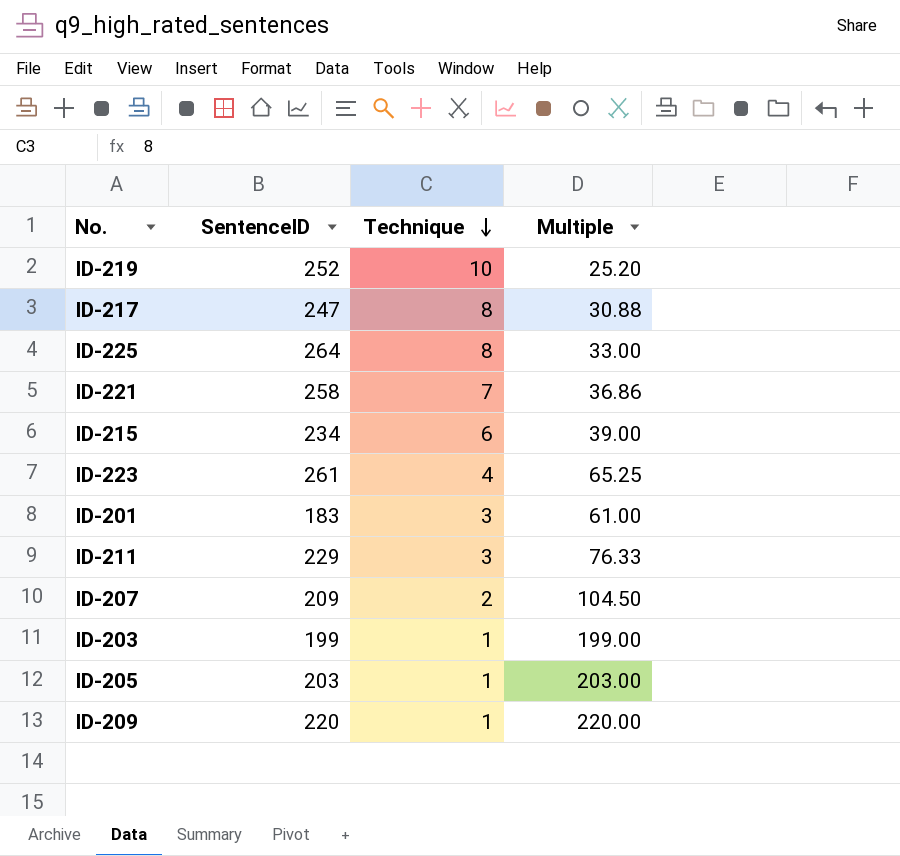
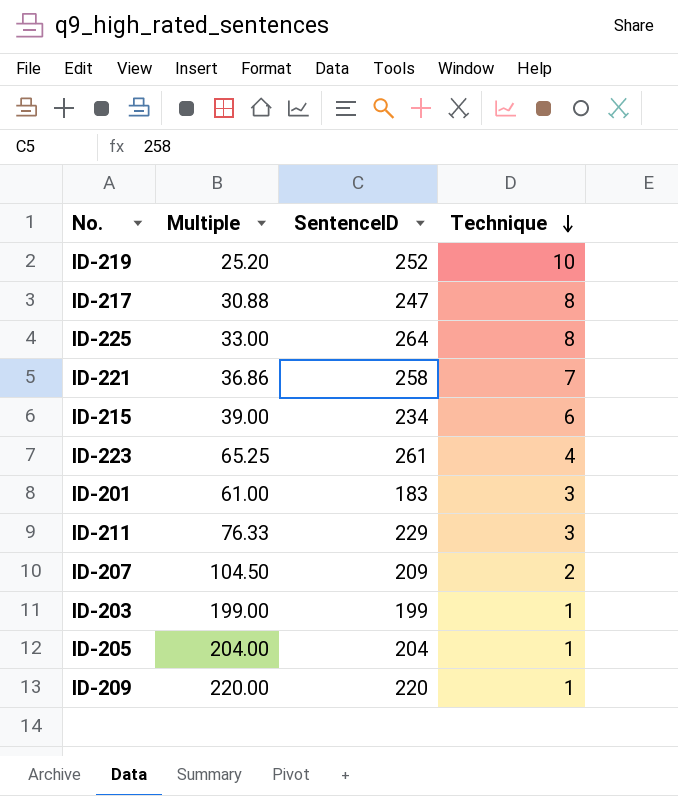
column Multiple | position: 4 -> 2
ID-205 | Multiple: 203.00 -> 204.00
ID-205 | SentenceID: 203 -> 204

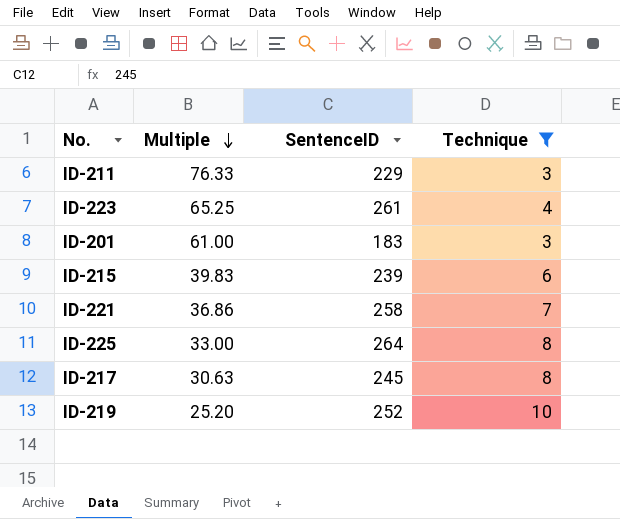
filter: none -> Technique >= 3
row order: Technique descending -> Multiple descending
ID-215 | Multiple: 39.00 -> 39.83
ID-215 | SentenceID: 234 -> 239
ID-217 | Multiple: 30.88 -> 30.63
ID-217 | SentenceID: 247 -> 245

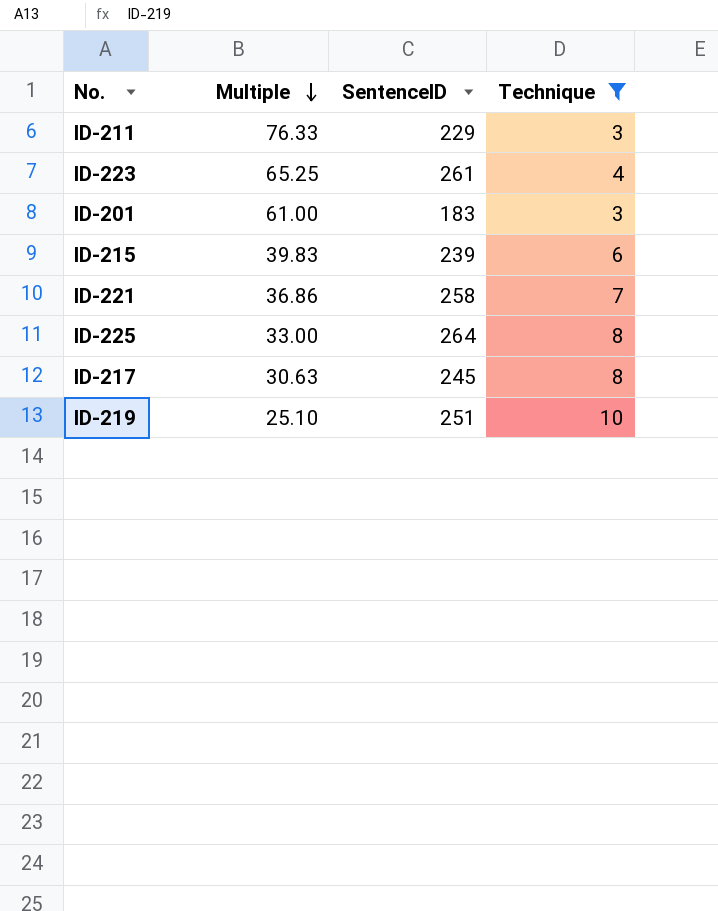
ID-219 | Multiple: 25.20 -> 25.10
ID-219 | SentenceID: 252 -> 251

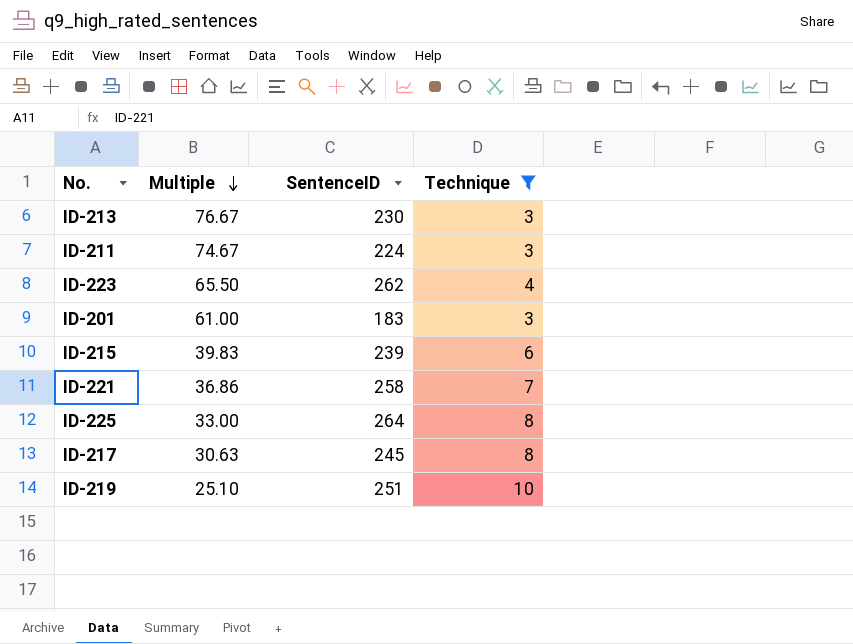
row ID-213: none -> 76.67 | 230 | 3
ID-211 | Multiple: 76.33 -> 74.67
ID-211 | SentenceID: 229 -> 224
ID-223 | Multiple: 65.25 -> 65.50
ID-223 | SentenceID: 261 -> 262

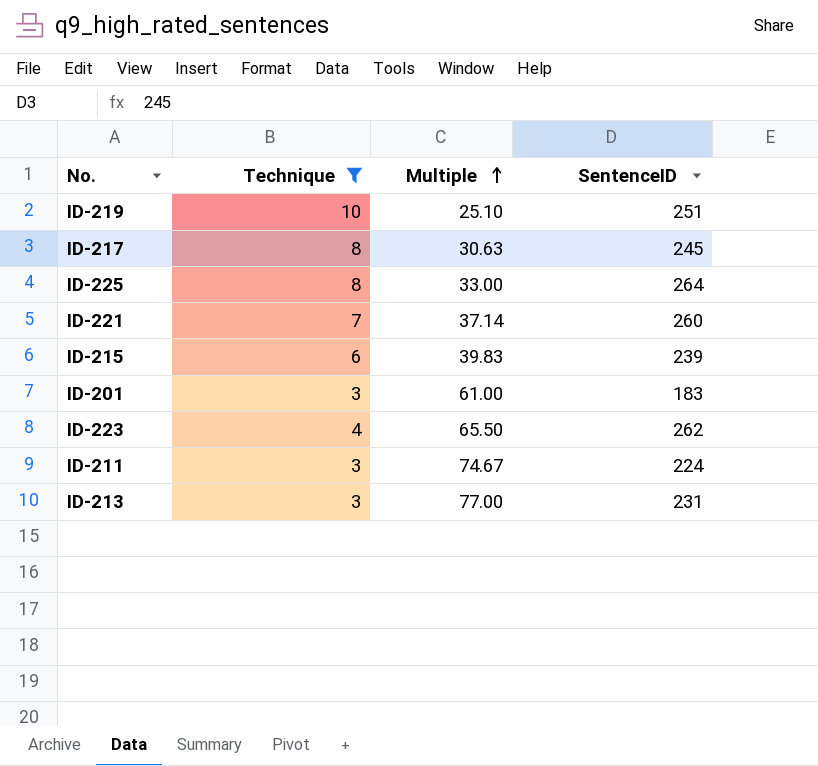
row order: Multiple descending -> Multiple ascending
column Technique | position: 4 -> 2
ID-221 | Multiple: 36.86 -> 37.14
ID-221 | SentenceID: 258 -> 260
ID-213 | Multiple: 76.67 -> 77.00
ID-213 | SentenceID: 230 -> 231

